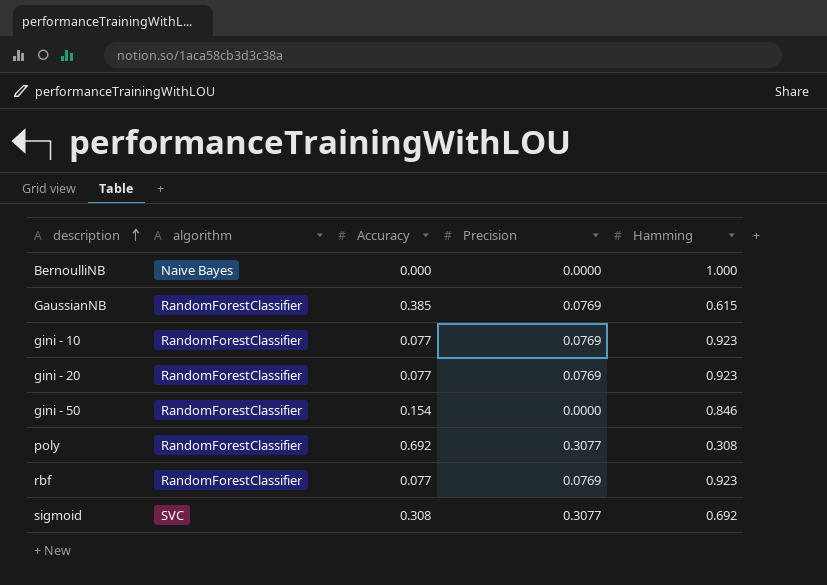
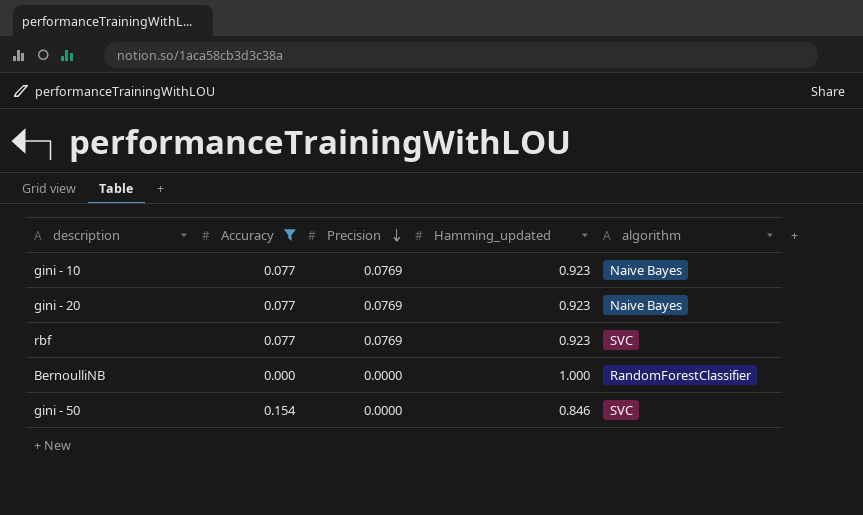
filter: none -> Accuracy <= 0.154
row order: description ascending -> Precision descending
column name: Hamming -> Hamming_updated
column algorithm | position: 2 -> 5
gini - 10 | algorithm: RandomForestClassifier -> Naive Bayes
gini - 20 | algorithm: RandomForestClassifier -> Naive Bayes
rbf | algorithm: RandomForestClassifier -> SVC
BernoulliNB | algorithm: Naive Bayes -> RandomForestClassifier
gini - 50 | algorithm: RandomForestClassifier -> SVC

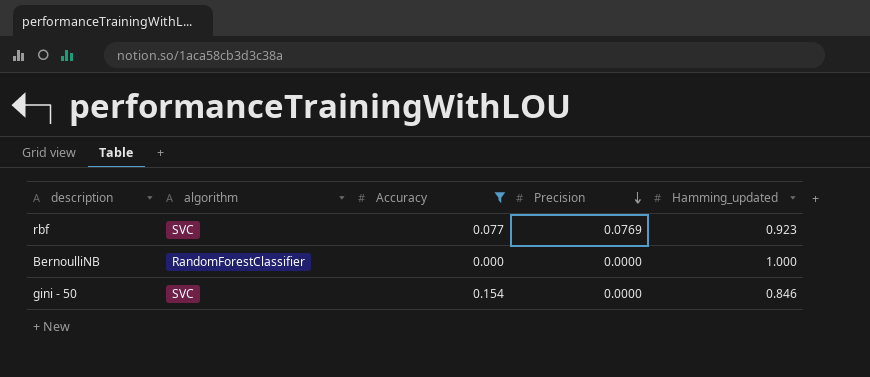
column algorithm | position: 5 -> 2
row gini - 10: 0.077 | 0.0769 | 0.923 | Naive Bayes -> none
row gini - 20: 0.077 | 0.0769 | 0.923 | Naive Bayes -> none

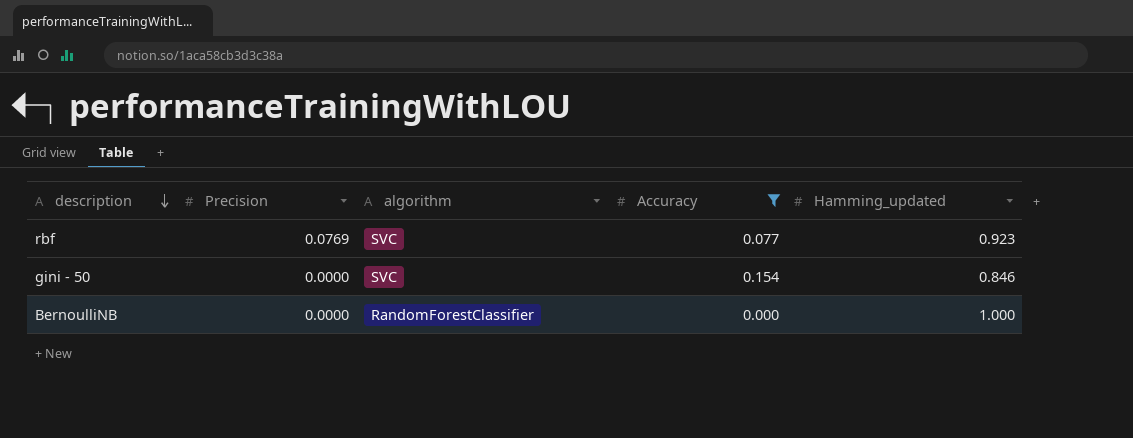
row order: Precision descending -> description descending
column Precision | position: 4 -> 2

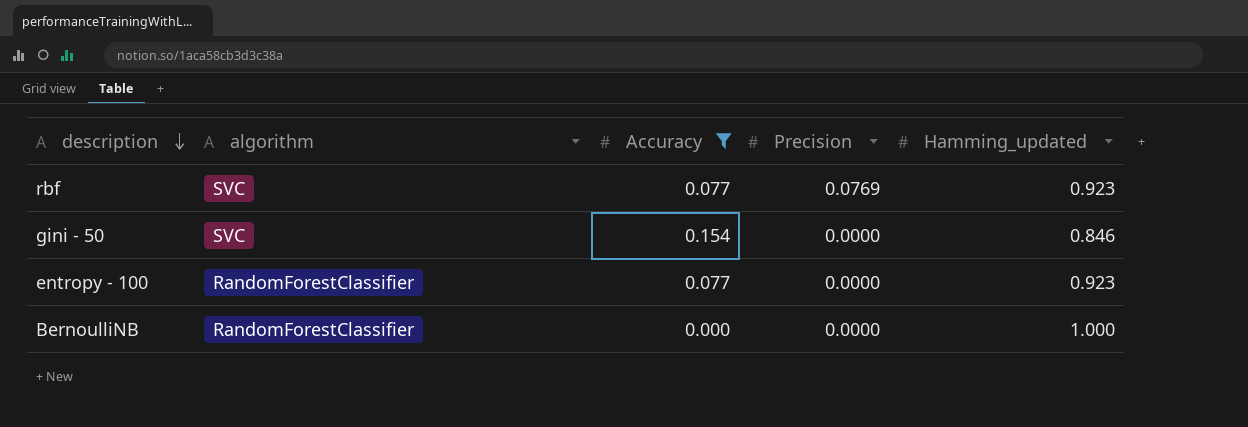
column Precision | position: 2 -> 4
row entropy - 100: none -> RandomForestClassifier | 0.077 | 0.0000 | 0.923

